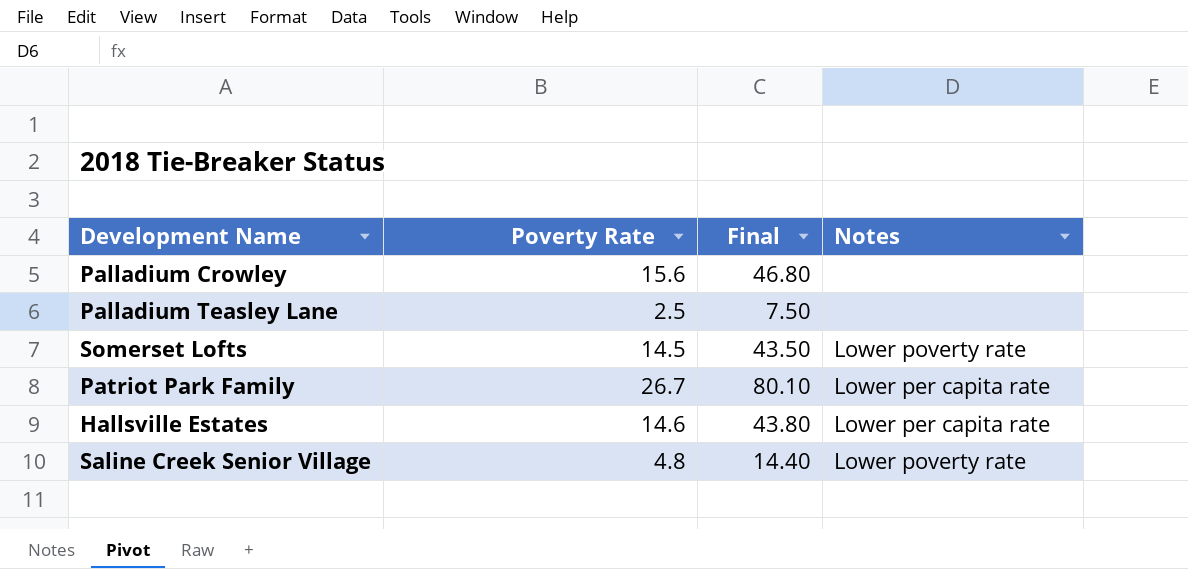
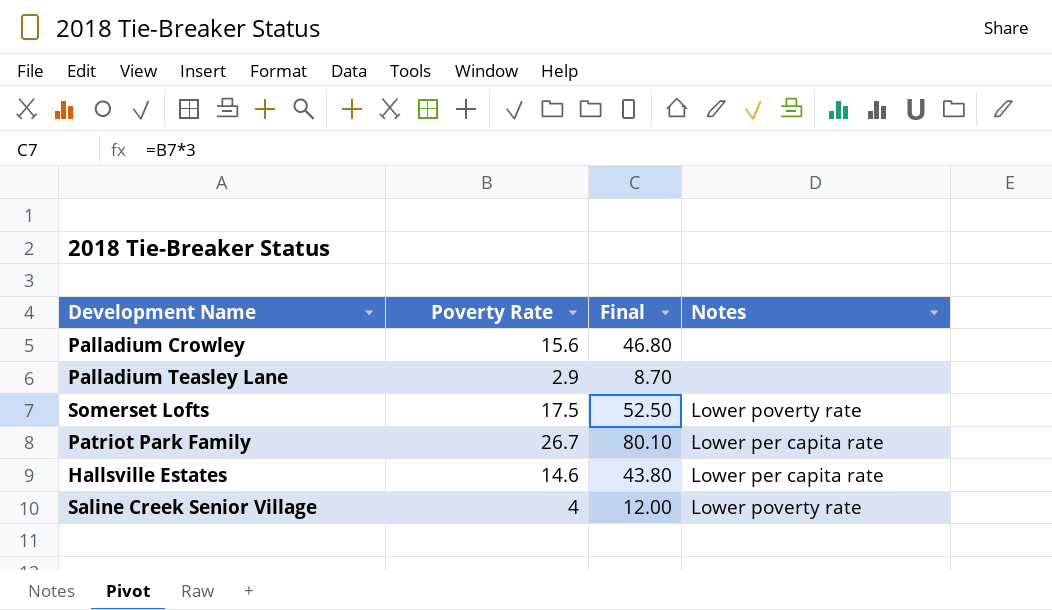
Palladium Teasley Lane | Poverty Rate: 2.5 -> 2.9
Palladium Teasley Lane | Final: 7.50 -> 8.70
Somerset Lofts | Poverty Rate: 14.5 -> 17.5
Somerset Lofts | Final: 43.50 -> 52.50
Saline Creek Senior Village | Poverty Rate: 4.8 -> 4
Saline Creek Senior Village | Final: 14.40 -> 12.00

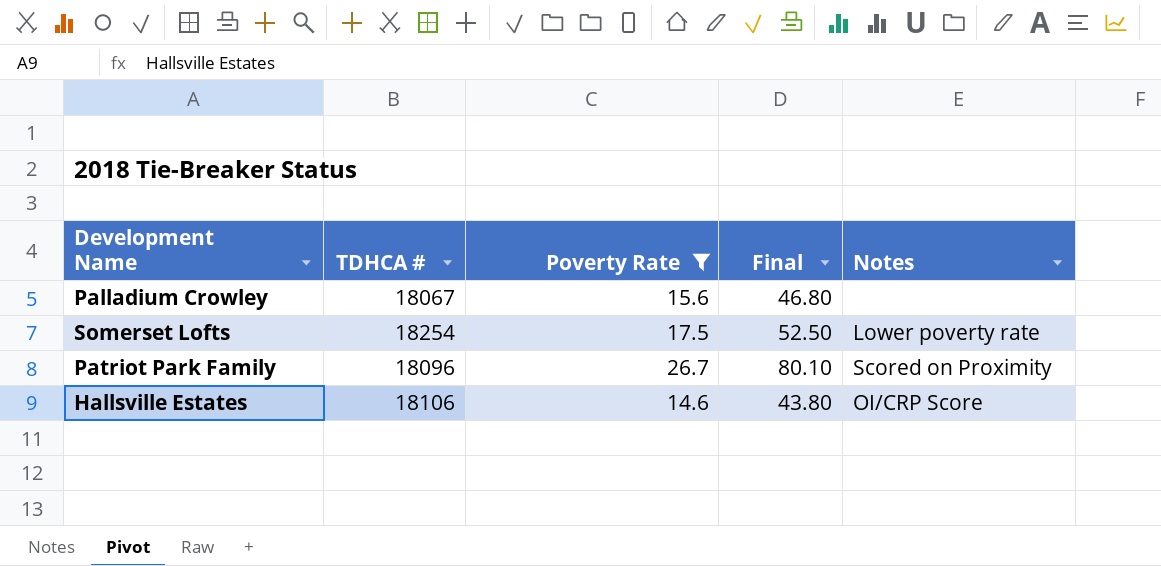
filter: none -> Poverty Rate >= 14.6
column TDHCA # | position: none -> 2
Patriot Park Family | Notes: Lower per capita rate -> Scored on Proximity
Hallsville Estates | Notes: Lower per capita rate -> OI/CRP Score

